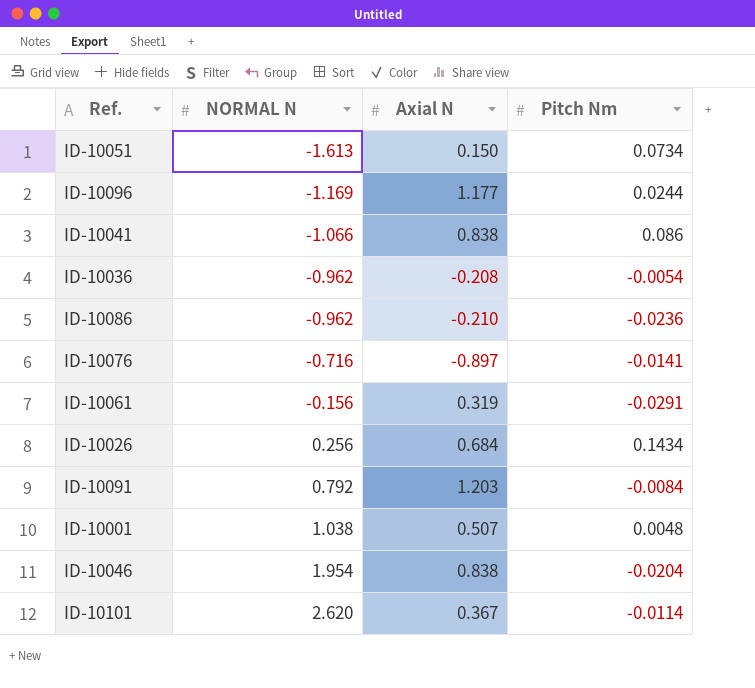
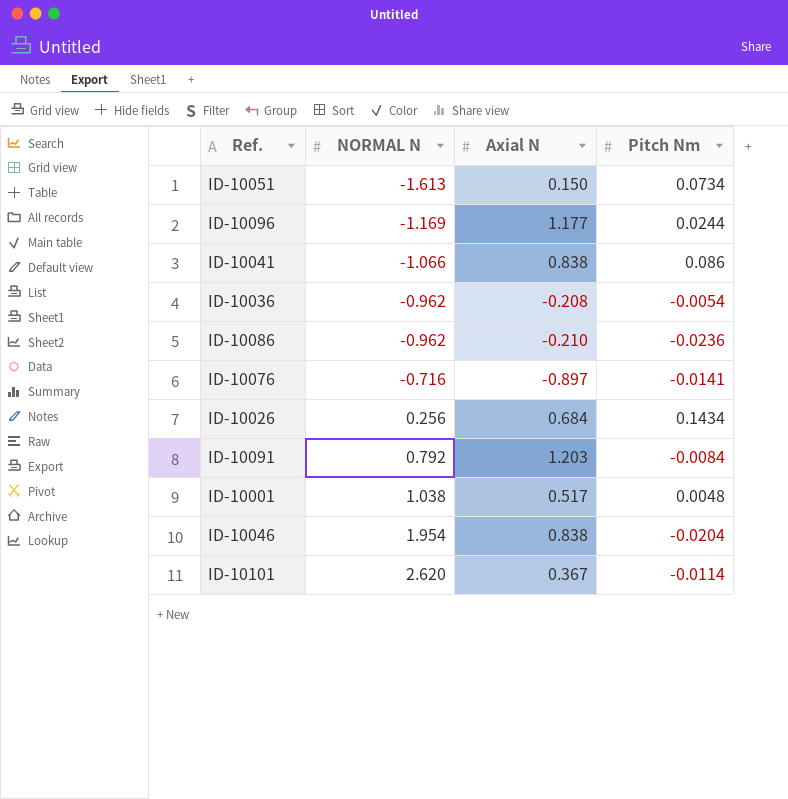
row ID-10061: -0.156 | 0.319 | -0.0291 -> none
ID-10001 | Axial N: 0.507 -> 0.517

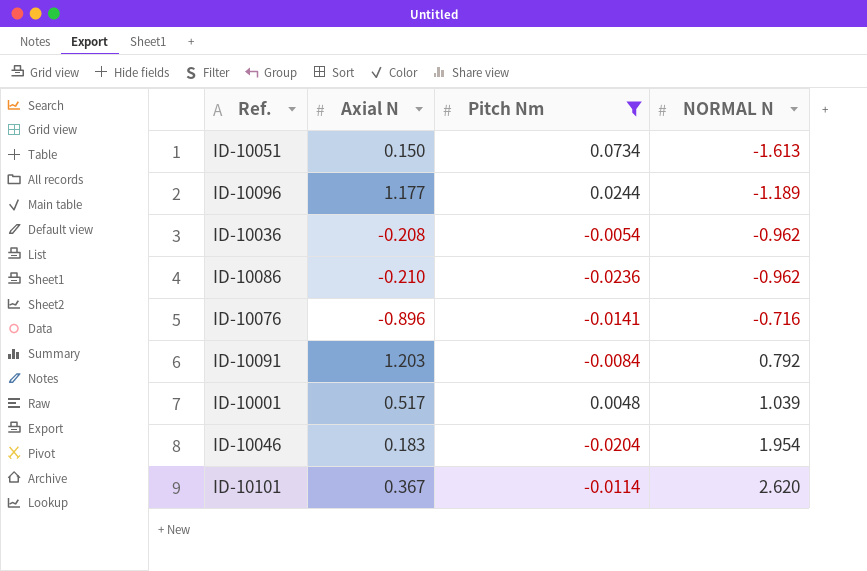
filter: none -> Pitch Nm <= 0.0734
column NORMAL N | position: 2 -> 4
ID-10096 | NORMAL N: -1.169 -> -1.189
ID-10076 | Axial N: -0.897 -> -0.896
ID-10001 | NORMAL N: 1.038 -> 1.039
ID-10046 | Axial N: 0.838 -> 0.183

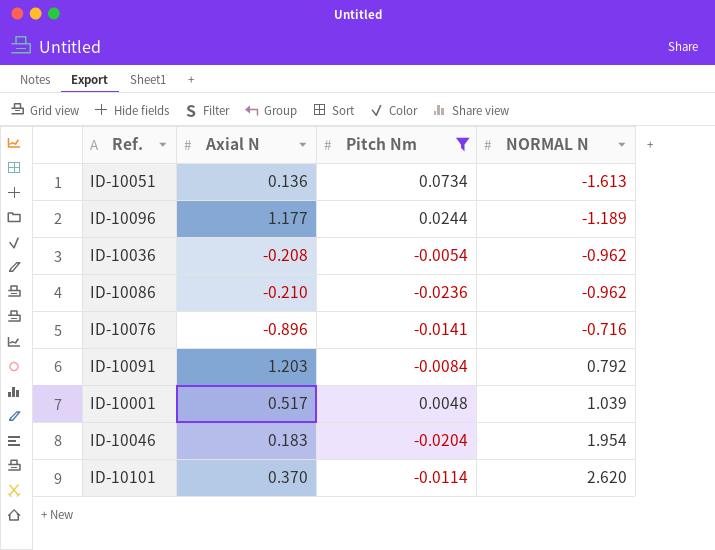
ID-10051 | Axial N: 0.150 -> 0.136
ID-10101 | Axial N: 0.367 -> 0.370

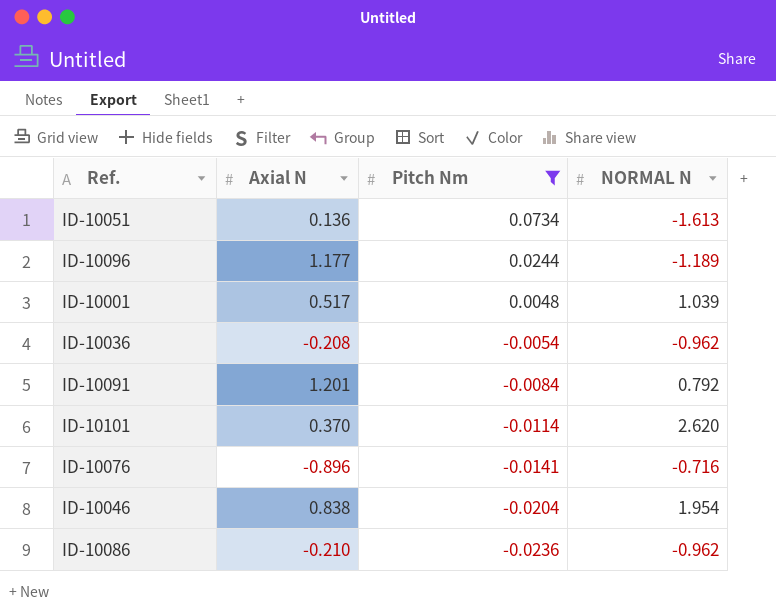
row order: NORMAL N ascending -> Pitch Nm descending
ID-10091 | Axial N: 1.203 -> 1.201
ID-10046 | Axial N: 0.183 -> 0.838

